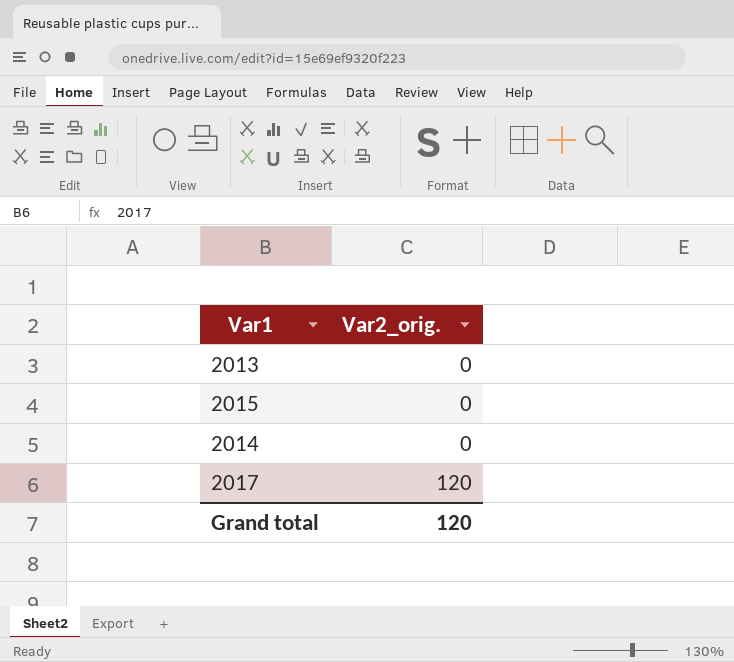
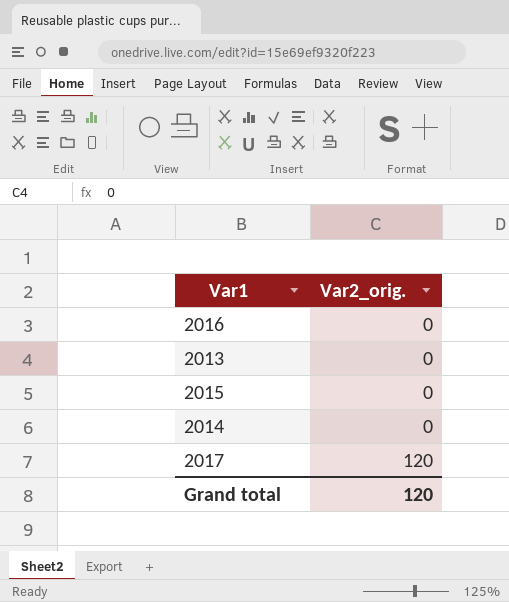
row 2016: none -> 0

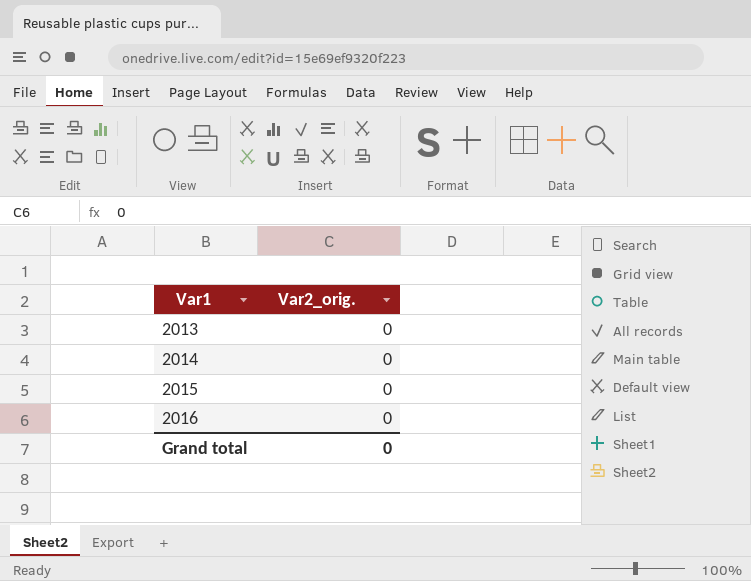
row order: Var2_orig. ascending -> Var1 ascending
row 2017: 120 -> none
Grand total | Var2_orig.: 120 -> 0

